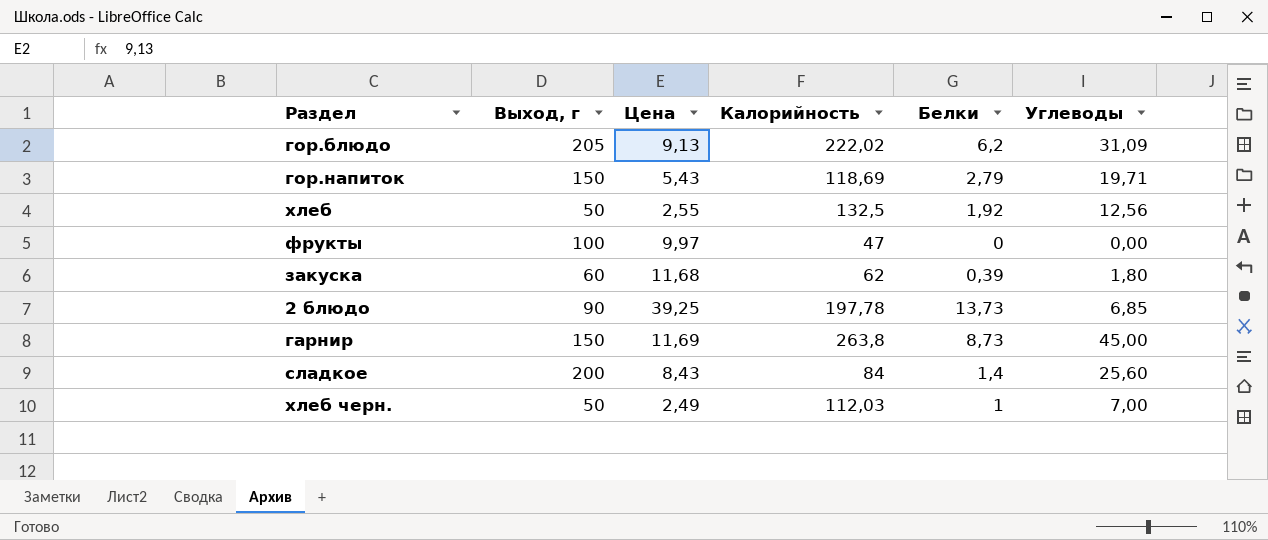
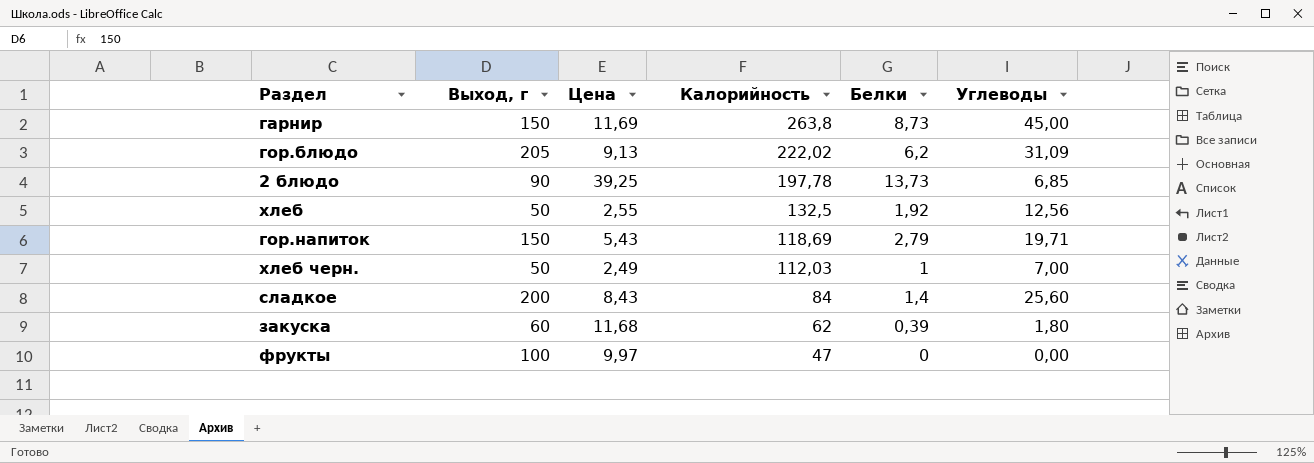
row order: none -> Калорийность descending

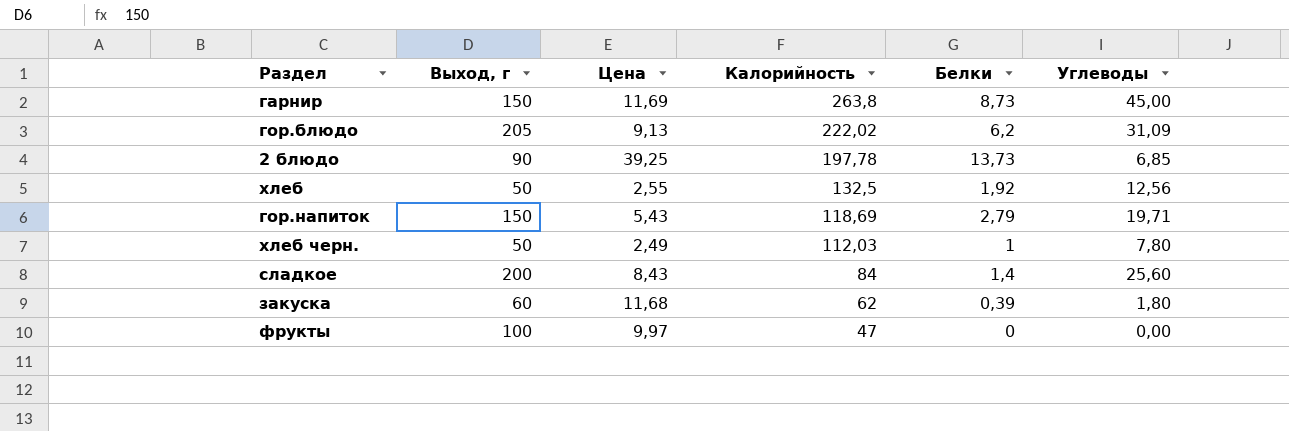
хлеб черн. | Углеводы: 7,00 -> 7,80

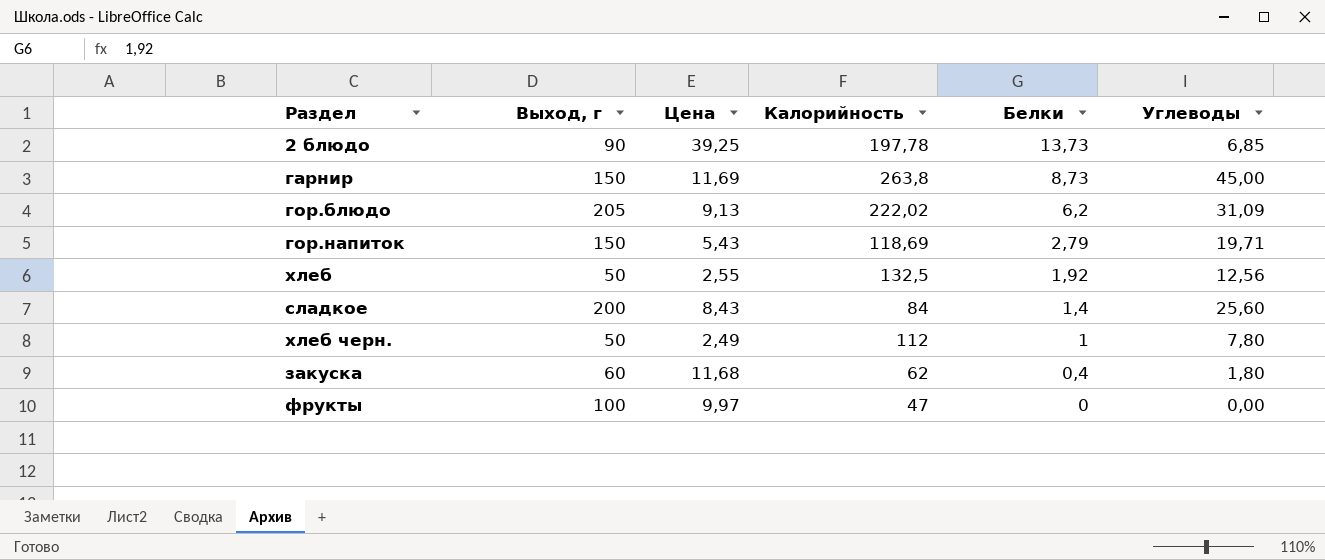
row order: Калорийность descending -> Белки descending
хлеб черн. | Калорийность: 112,03 -> 112
закуска | Белки: 0,39 -> 0,4

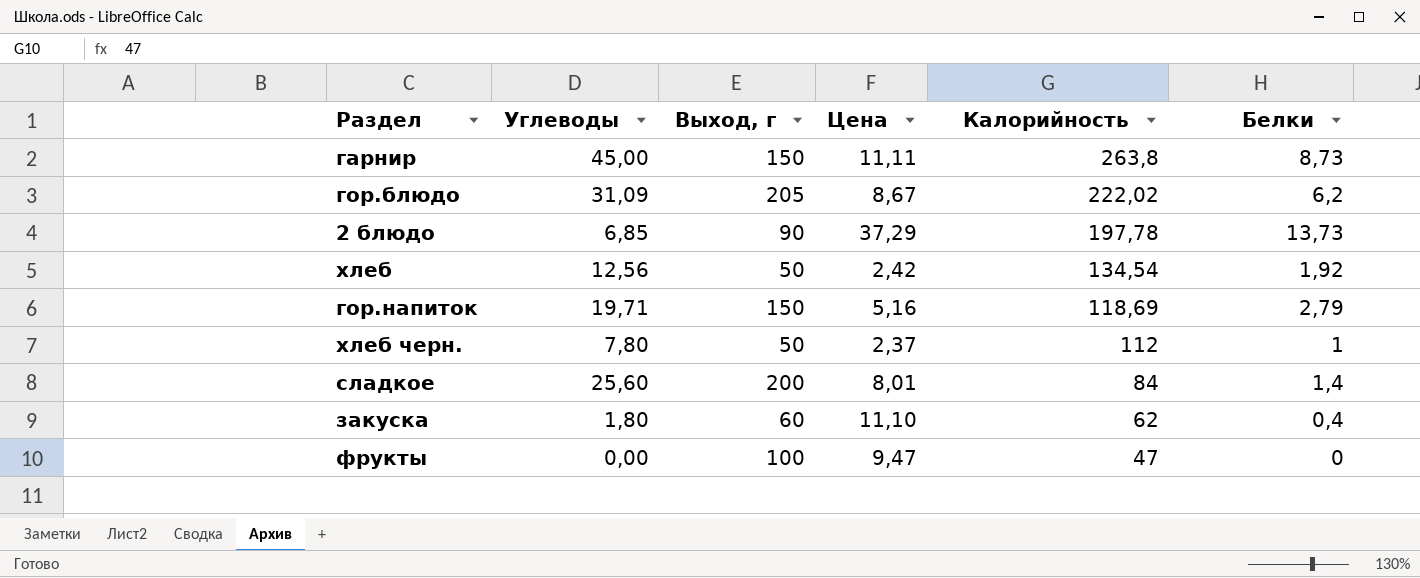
row order: Белки descending -> Калорийность descending
column Углеводы | position: 6 -> 2
гарнир | Цена: 11,69 -> 11,11
гор.блюдо | Цена: 9,13 -> 8,67
2 блюдо | Цена: 39,25 -> 37,29
хлеб | Цена: 2,55 -> 2,42
хлеб | Калорийность: 132,5 -> 134,54
гор.напиток | Цена: 5,43 -> 5,16
хлеб черн. | Цена: 2,49 -> 2,37
сладкое | Цена: 8,43 -> 8,01
закуска | Цена: 11,68 -> 11,10
фрукты | Цена: 9,97 -> 9,47

